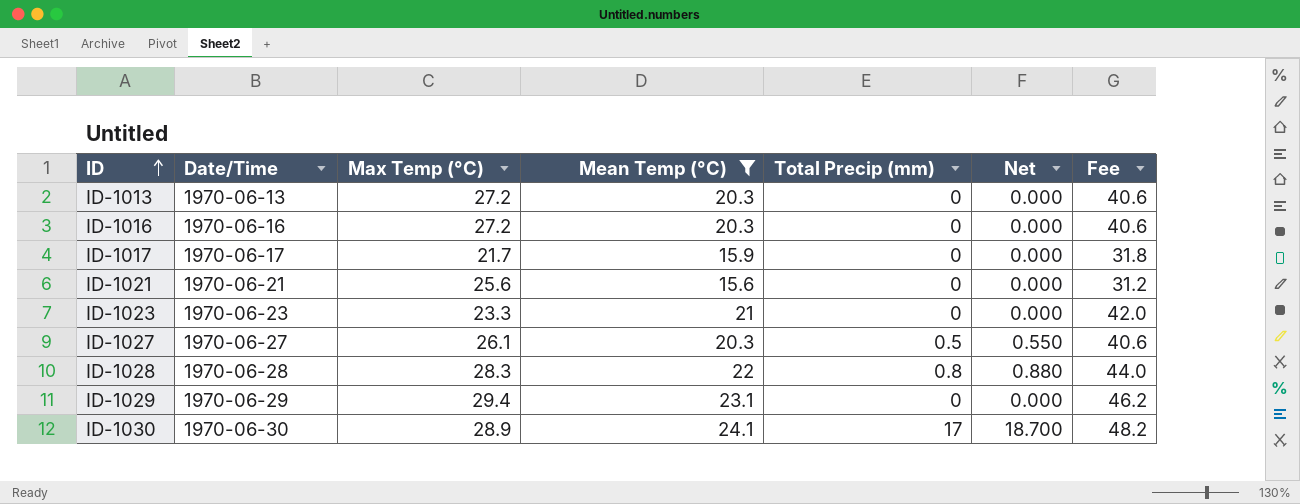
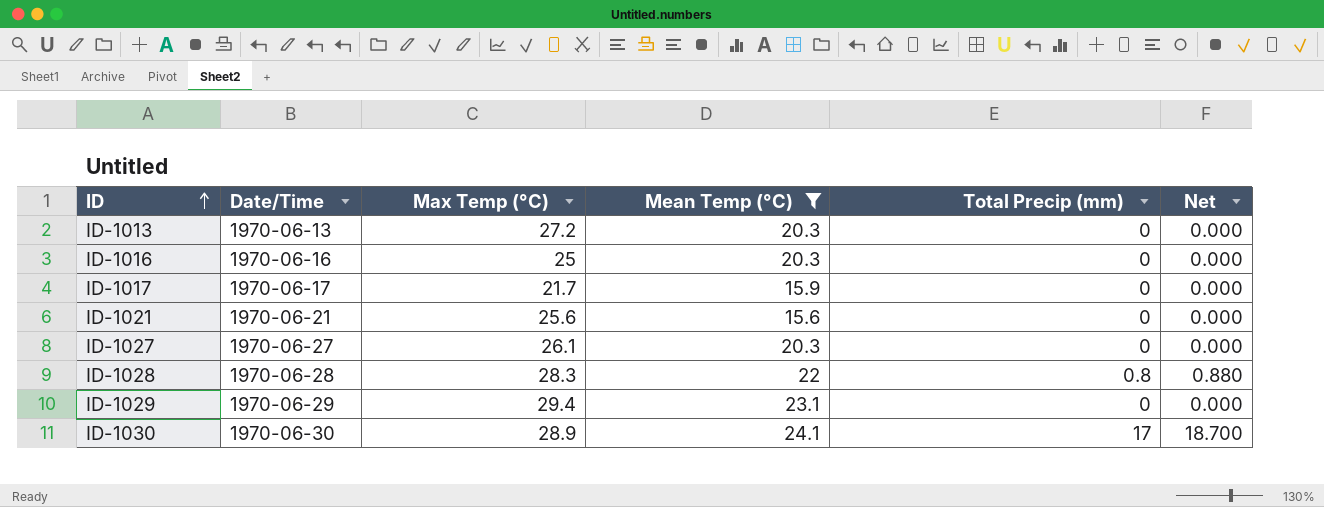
column Fee | formula: [Mean Temp (°C)] * 2 -> none
row ID-1023: 1970-06-23 | 23.3 | 21 | 0 | 0.000 | 42.0 -> none
ID-1016 | Max Temp (°C): 27.2 -> 25
ID-1027 | Total Precip (mm): 0.5 -> 0
ID-1027 | Net: 0.550 -> 0.000

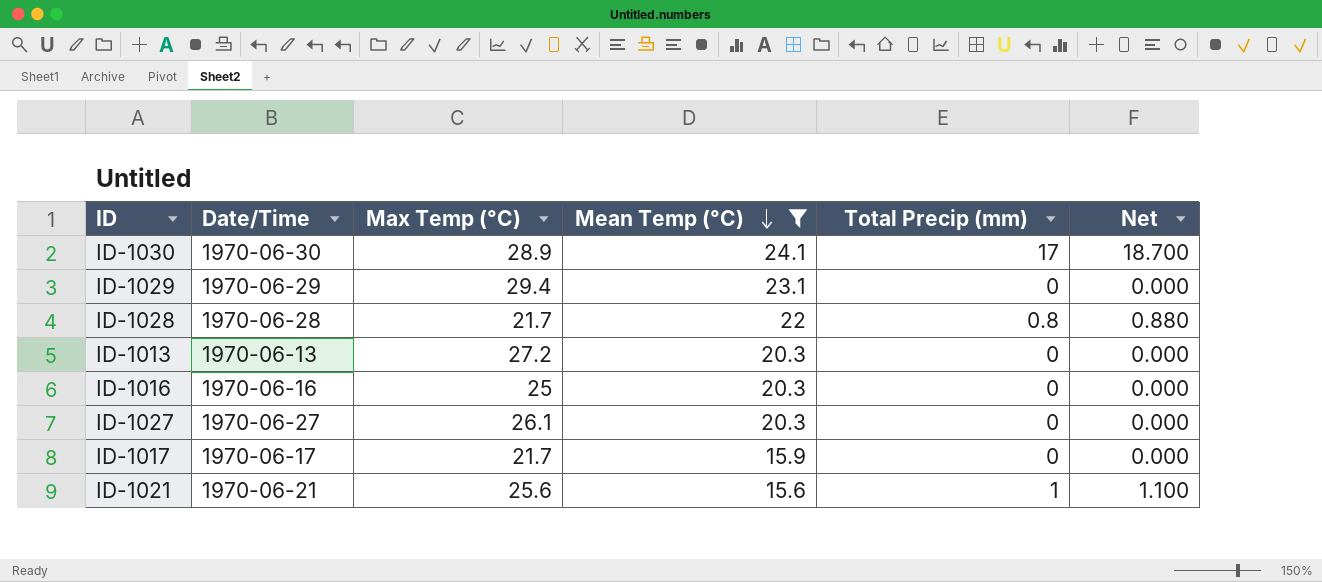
row order: ID ascending -> Mean Temp (°C) descending
ID-1028 | Max Temp (°C): 28.3 -> 21.7
ID-1021 | Total Precip (mm): 0 -> 1
ID-1021 | Net: 0.000 -> 1.100

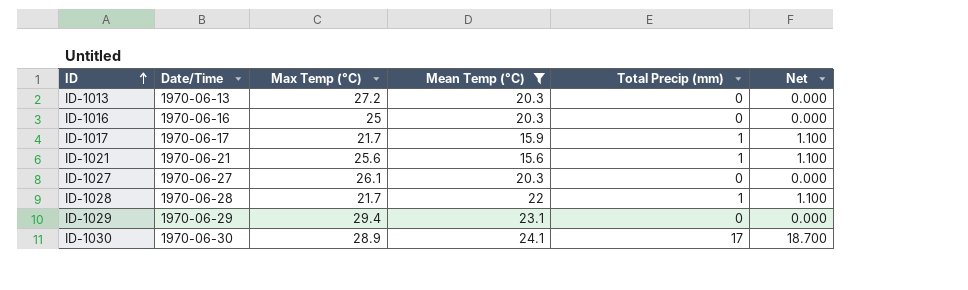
row order: Mean Temp (°C) descending -> ID ascending
ID-1017 | Total Precip (mm): 0 -> 1
ID-1017 | Net: 0.000 -> 1.100
ID-1028 | Total Precip (mm): 0.8 -> 1
ID-1028 | Net: 0.880 -> 1.100

